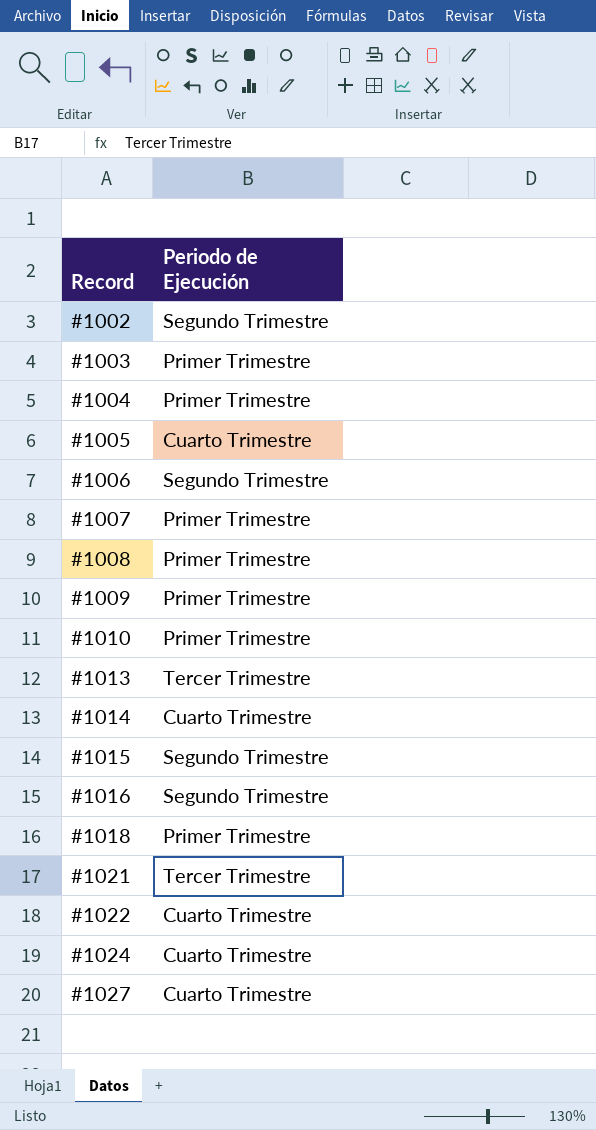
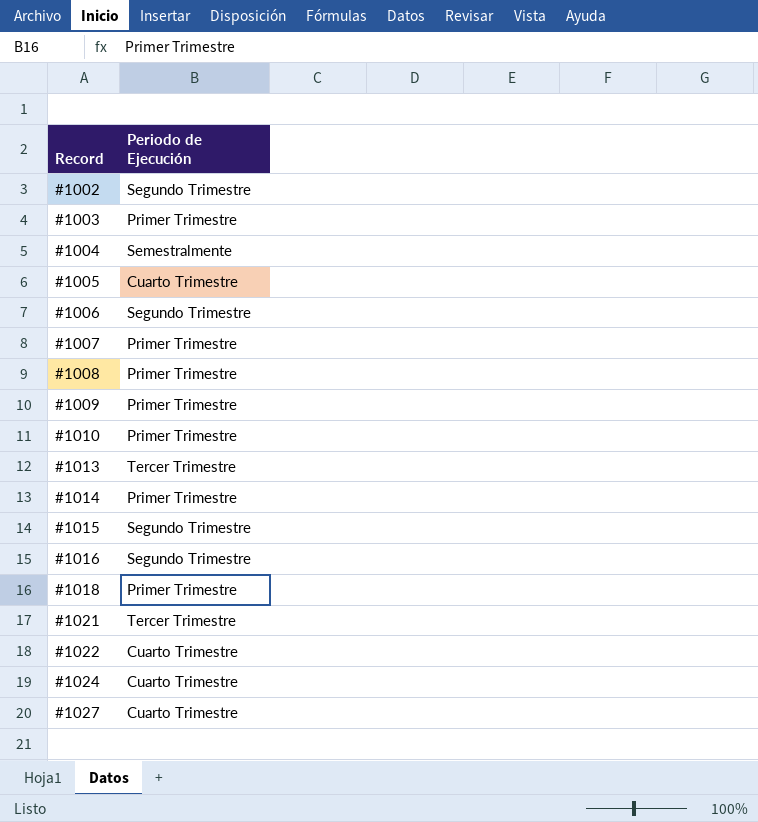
#1004 | Periodo de Ejecución: Primer Trimestre -> Semestralmente
#1014 | Periodo de Ejecución: Cuarto Trimestre -> Primer Trimestre

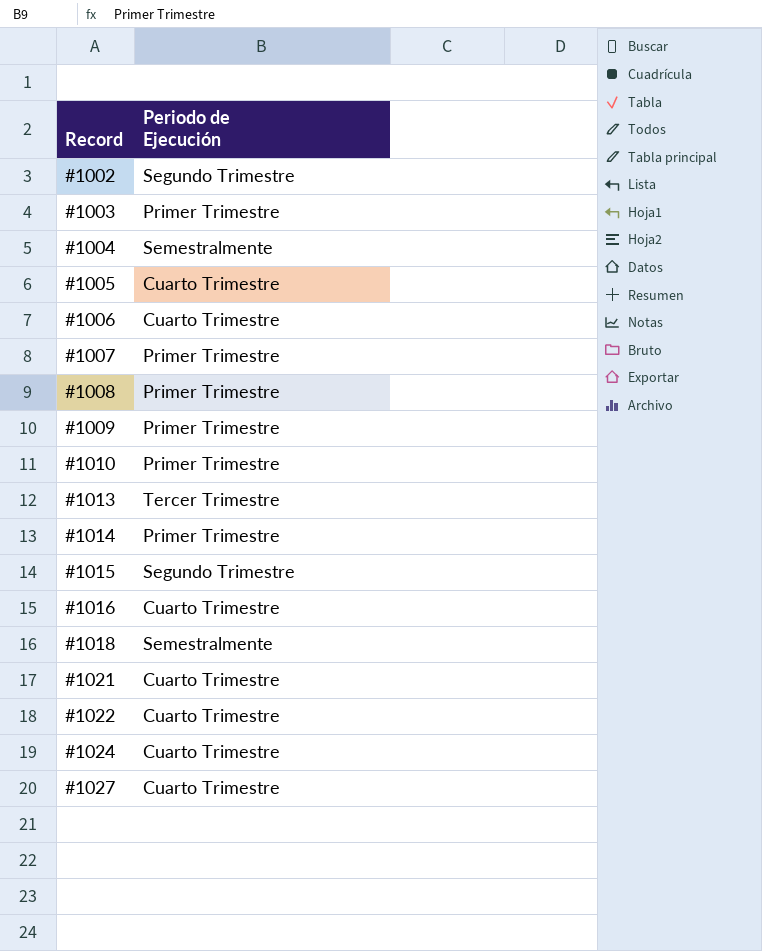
#1006 | Periodo de Ejecución: Segundo Trimestre -> Cuarto Trimestre
#1016 | Periodo de Ejecución: Segundo Trimestre -> Cuarto Trimestre
#1018 | Periodo de Ejecución: Primer Trimestre -> Semestralmente
#1021 | Periodo de Ejecución: Tercer Trimestre -> Cuarto Trimestre

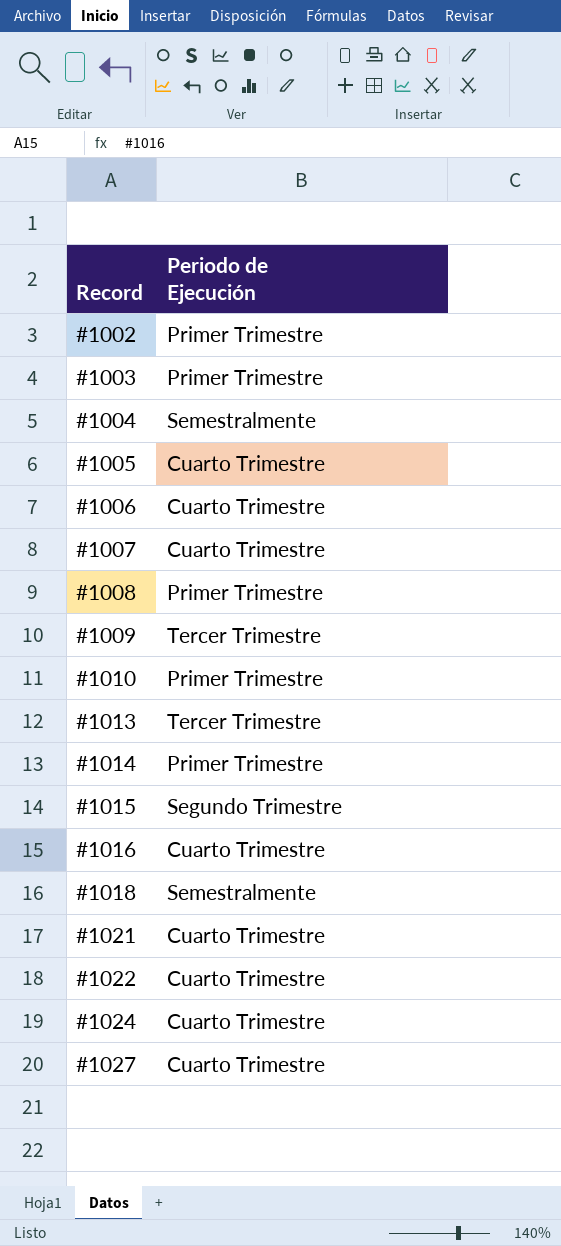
#1002 | Periodo de Ejecución: Segundo Trimestre -> Primer Trimestre
#1007 | Periodo de Ejecución: Primer Trimestre -> Cuarto Trimestre
#1009 | Periodo de Ejecución: Primer Trimestre -> Tercer Trimestre

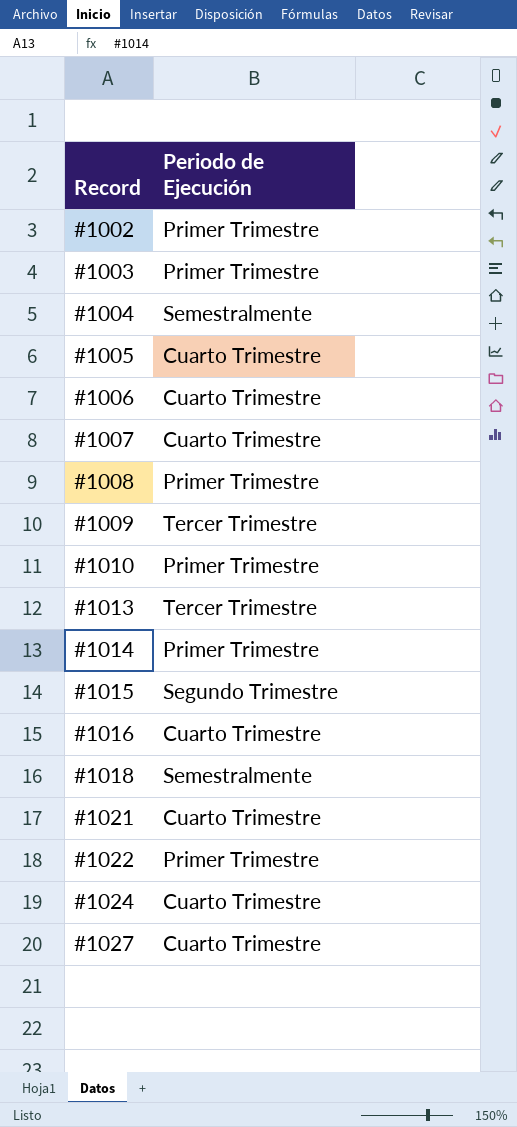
#1022 | Periodo de Ejecución: Cuarto Trimestre -> Primer Trimestre

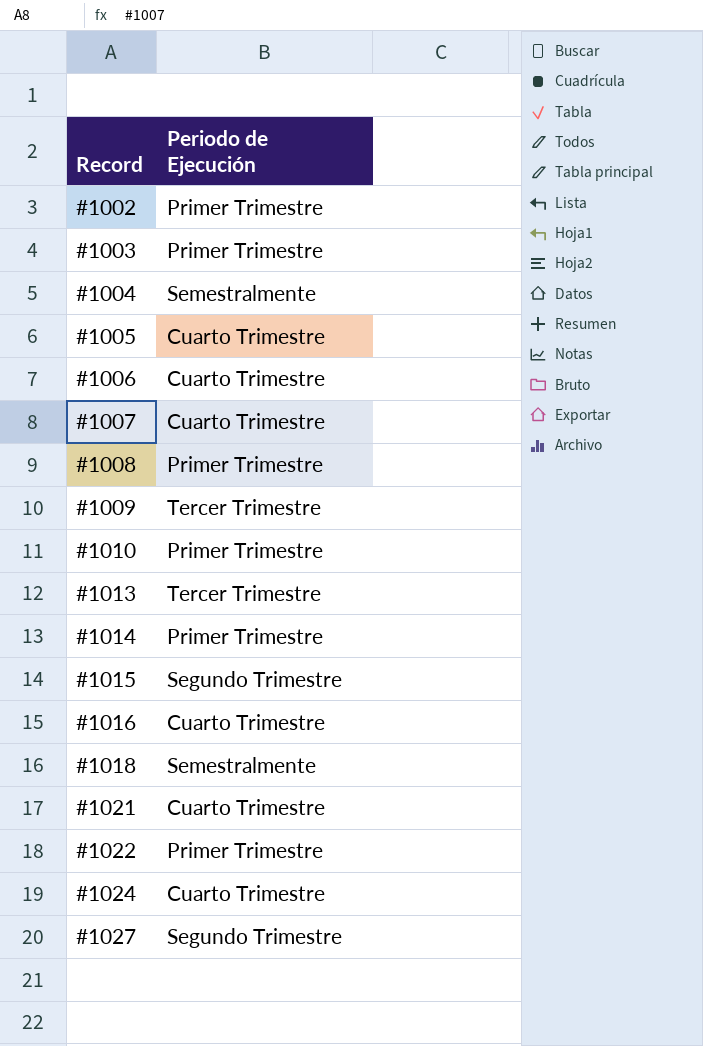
#1027 | Periodo de Ejecución: Cuarto Trimestre -> Segundo Trimestre

